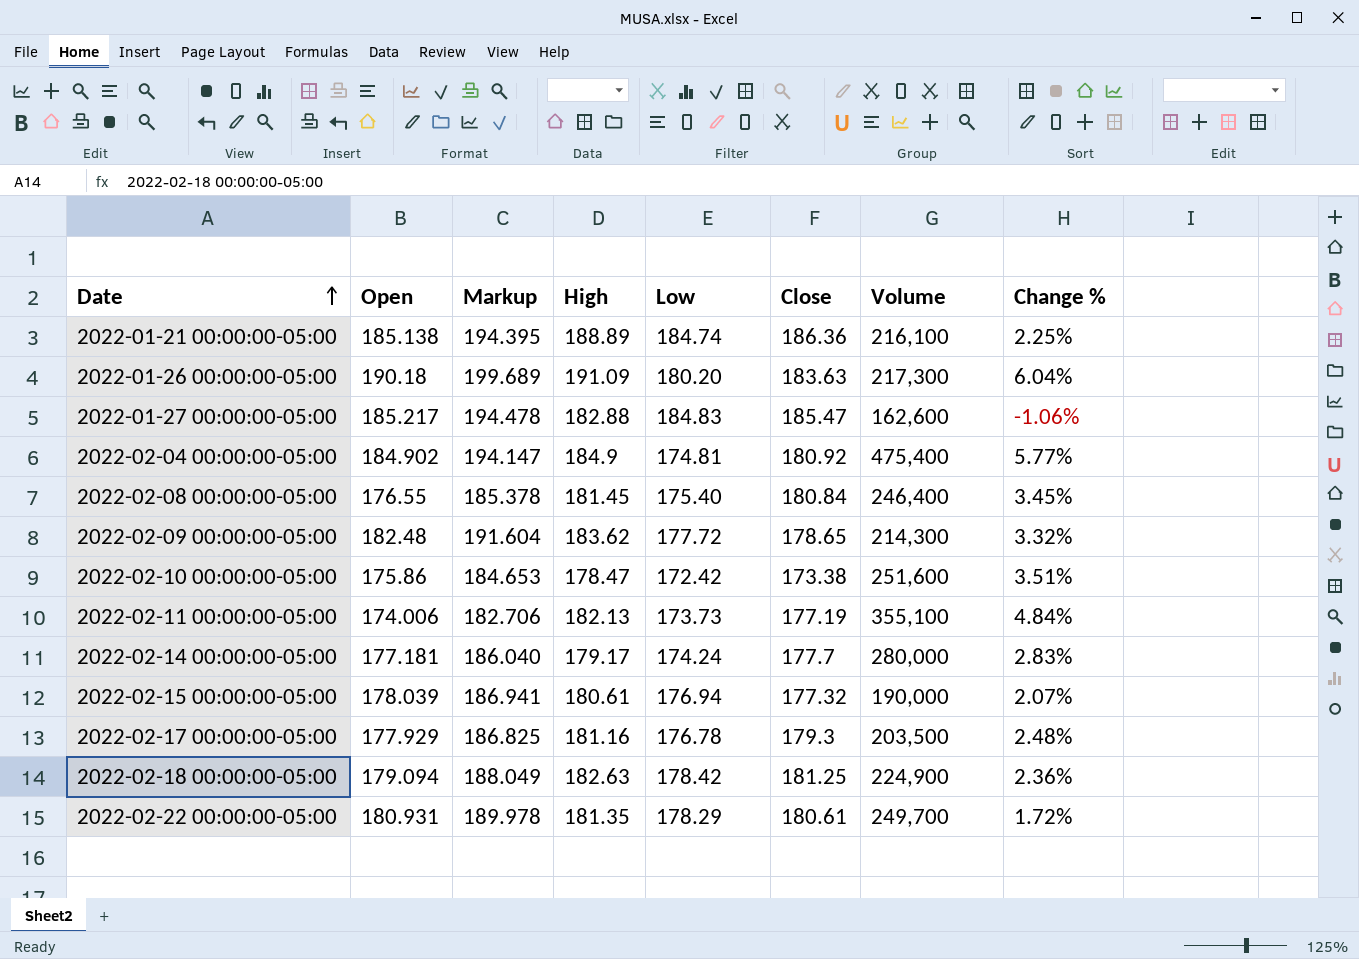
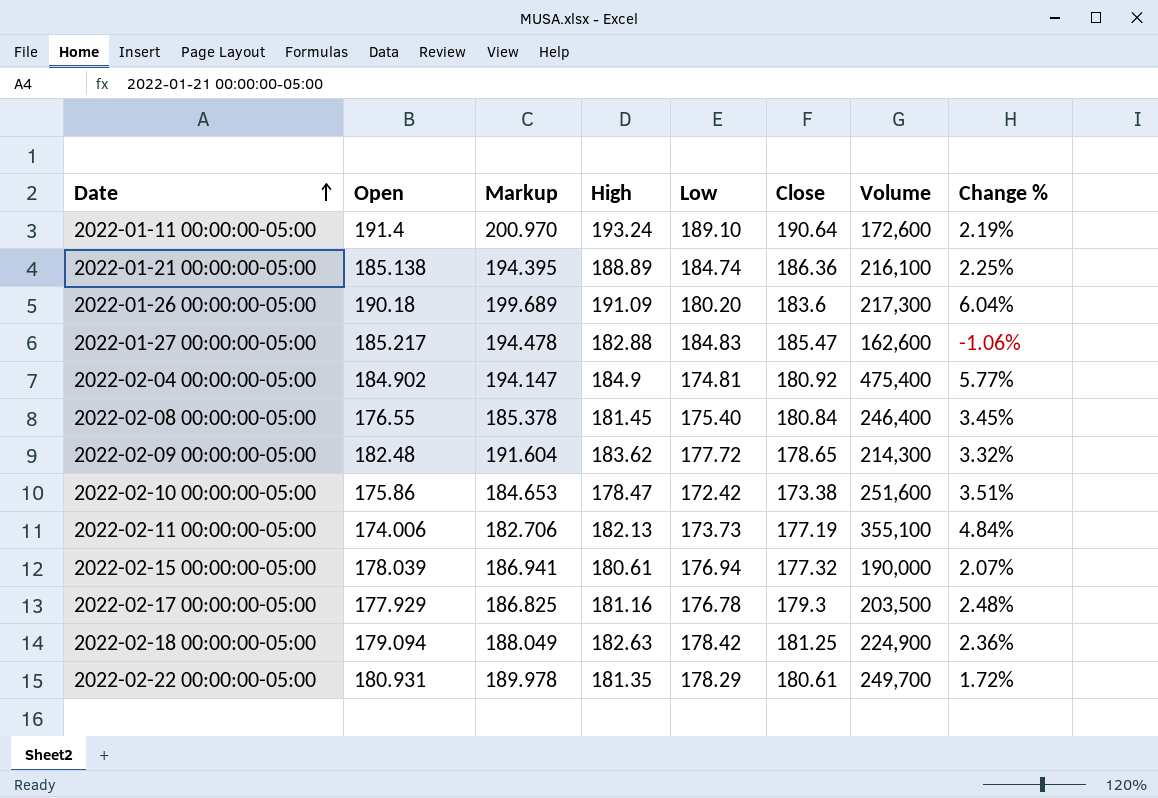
row 2022-02-14 00:00:00-05:00: 177.181 | 186.040 | 179.17 | 174.24 | 177.7 | 280,000 | 2.83% -> none
row 2022-01-11 00:00:00-05:00: none -> 191.4 | 200.970 | 193.24 | 189.10 | 190.64 | 172,600 | 2.19%
2022-01-26 00:00:00-05:00 | Close: 183.63 -> 183.6

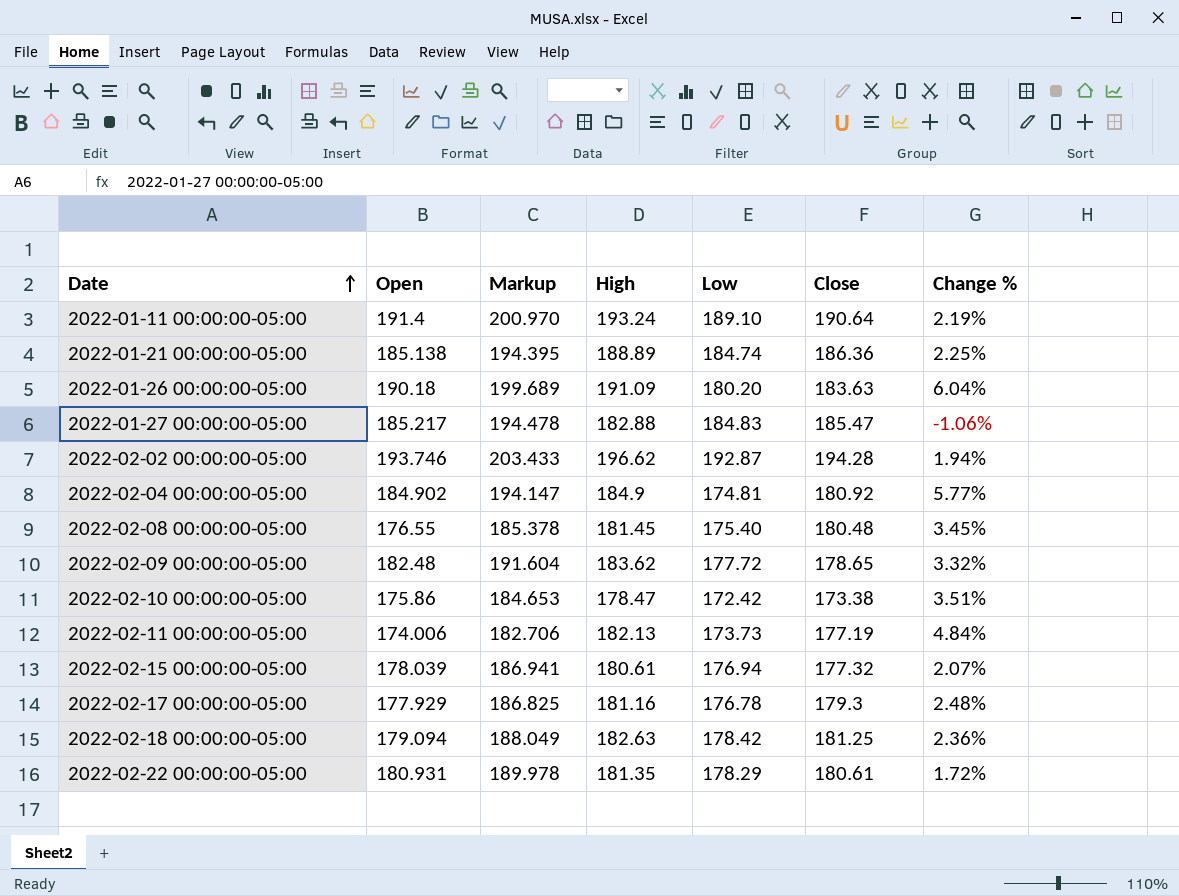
column Volume | position: 7 -> none
2022-01-26 00:00:00-05:00 | Close: 183.6 -> 183.63
row 2022-02-02 00:00:00-05:00: none -> 193.746 | 203.433 | 196.62 | 192.87 | 194.28 | 1.94%
2022-02-08 00:00:00-05:00 | Close: 180.84 -> 180.48

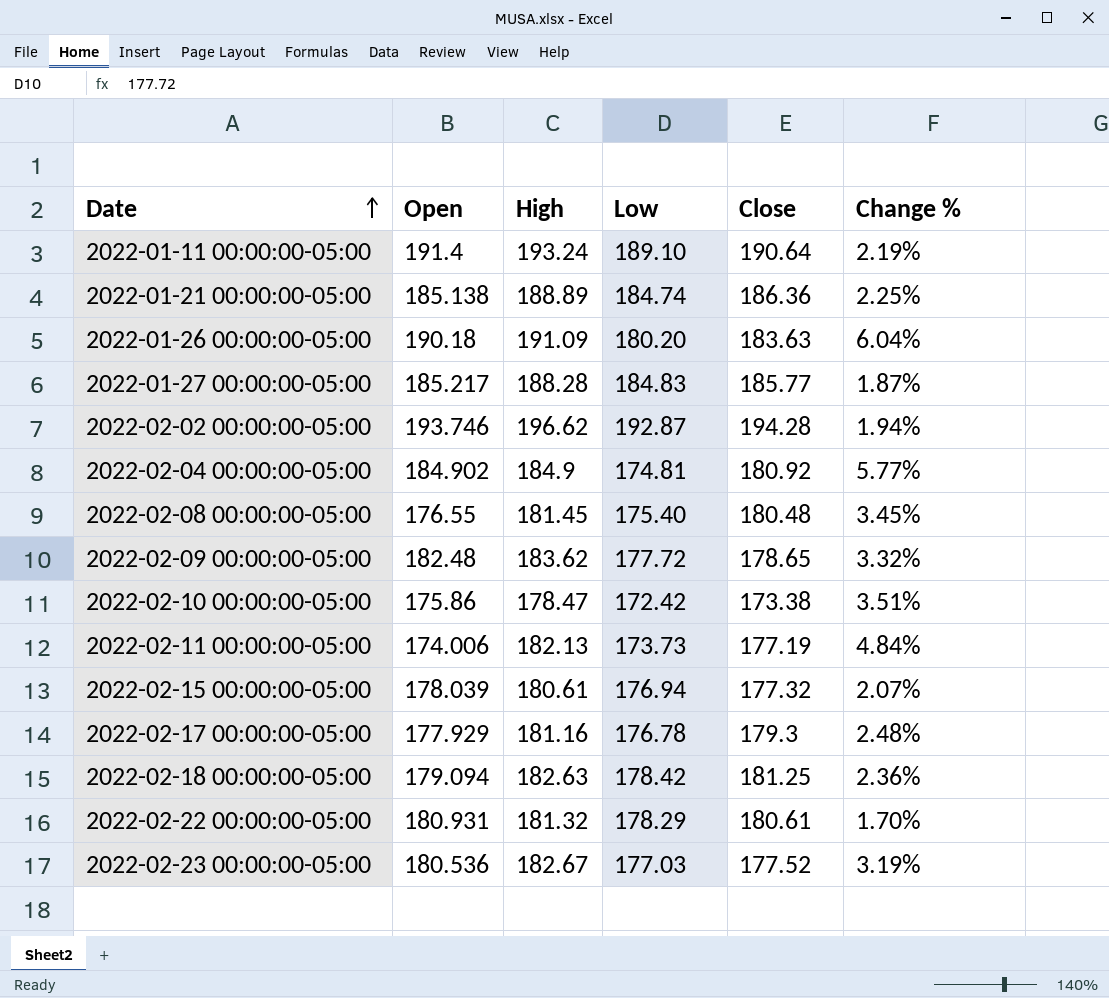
column Markup | formula: [Open] * 1.05 -> none
2022-01-27 00:00:00-05:00 | High: 182.88 -> 188.28
2022-01-27 00:00:00-05:00 | Close: 185.47 -> 185.77
2022-01-27 00:00:00-05:00 | Change %: -1.06% -> 1.87%
2022-02-22 00:00:00-05:00 | High: 181.35 -> 181.32
2022-02-22 00:00:00-05:00 | Change %: 1.72% -> 1.70%
row 2022-02-23 00:00:00-05:00: none -> 180.536 | 182.67 | 177.03 | 177.52 | 3.19%

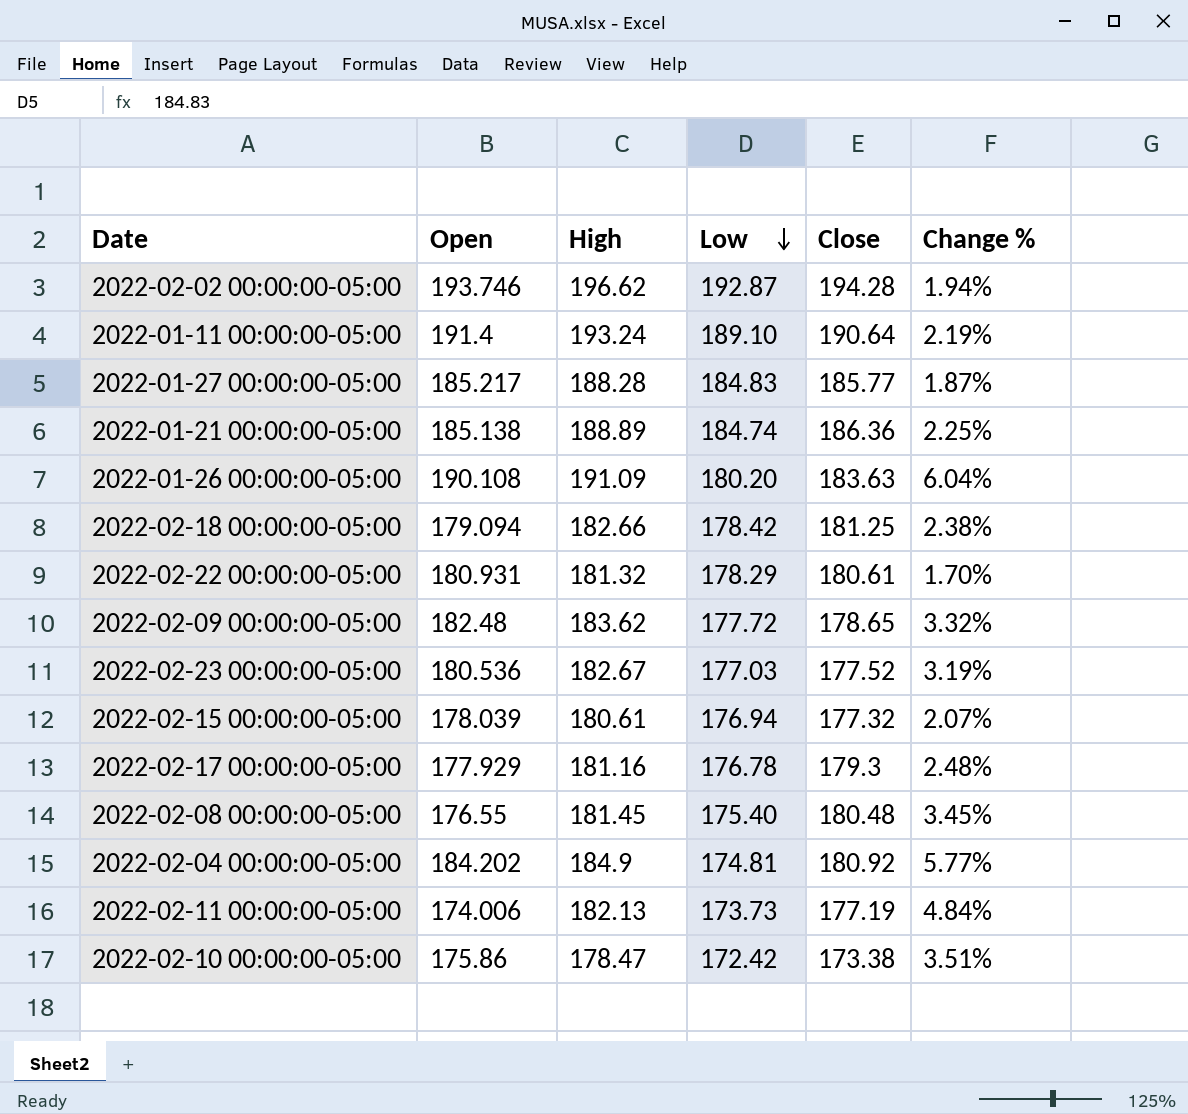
row order: Date ascending -> Low descending
2022-01-26 00:00:00-05:00 | Open: 190.18 -> 190.108
2022-02-18 00:00:00-05:00 | High: 182.63 -> 182.66
2022-02-18 00:00:00-05:00 | Change %: 2.36% -> 2.38%
2022-02-04 00:00:00-05:00 | Open: 184.902 -> 184.202

